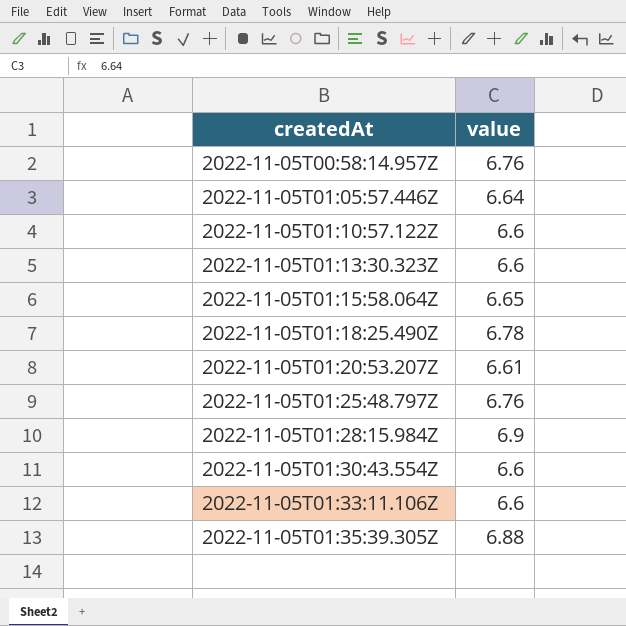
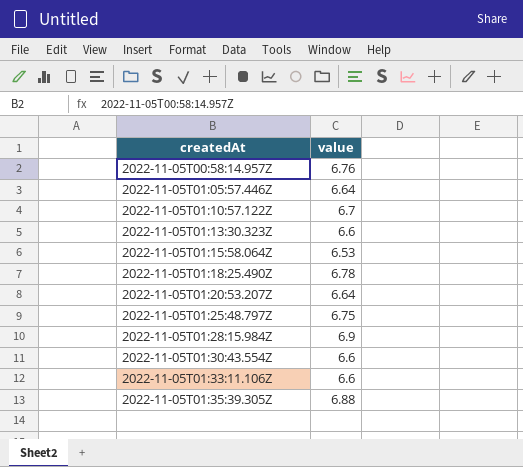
2022-11-05T01:10:57.122Z | value: 6.6 -> 6.7
2022-11-05T01:15:58.064Z | value: 6.65 -> 6.53
2022-11-05T01:20:53.207Z | value: 6.61 -> 6.64
2022-11-05T01:25:48.797Z | value: 6.76 -> 6.75

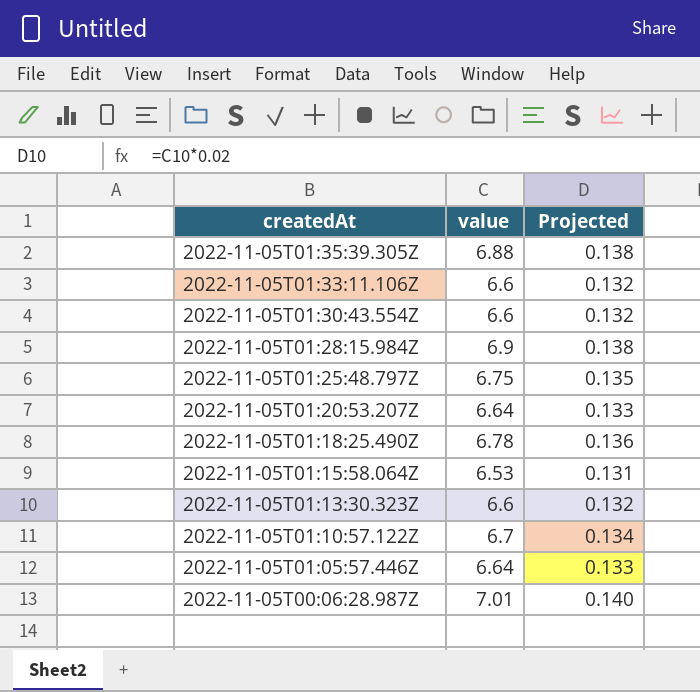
row order: createdAt ascending -> createdAt descending
column Projected | formula: none -> [value] * 0.02
row 2022-11-05T00:58:14.957Z: 6.76 -> none
row 2022-11-05T00:06:28.987Z: none -> 7.01 | 0.140

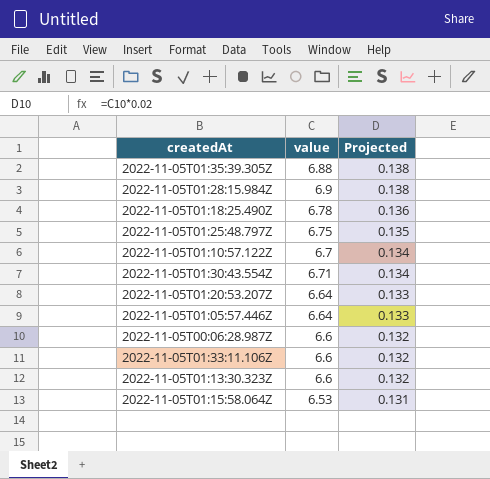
row order: createdAt descending -> Projected descending
2022-11-05T01:30:43.554Z | value: 6.6 -> 6.71
2022-11-05T01:30:43.554Z | Projected: 0.132 -> 0.134
2022-11-05T00:06:28.987Z | value: 7.01 -> 6.6
2022-11-05T00:06:28.987Z | Projected: 0.140 -> 0.132

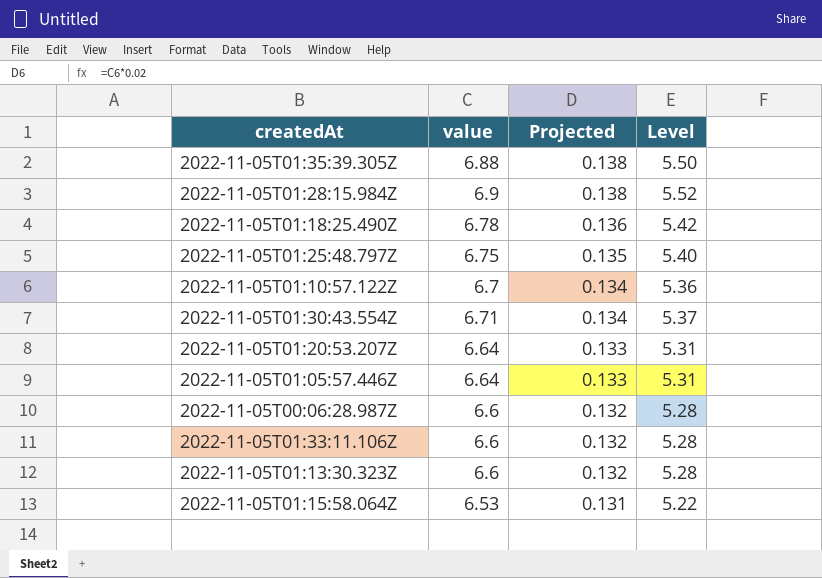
column Level | formula: none -> [value] * 0.8

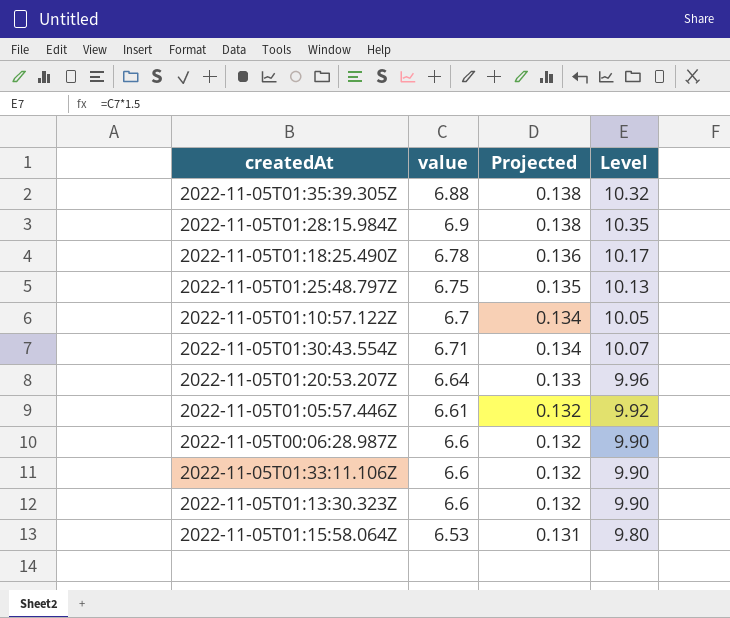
column Level | formula: [value] * 0.8 -> [value] * 1.5
2022-11-05T01:05:57.446Z | value: 6.64 -> 6.61
2022-11-05T01:05:57.446Z | Projected: 0.133 -> 0.132

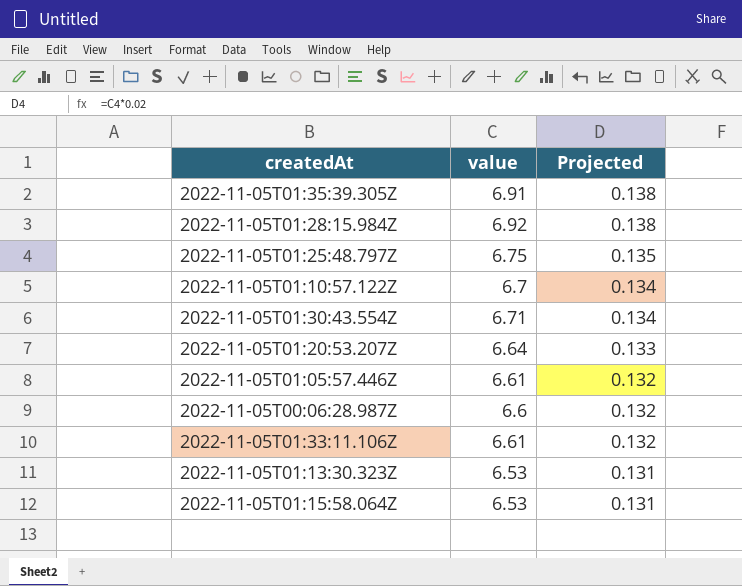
column Level | formula: [value] * 1.5 -> none
row 2022-11-05T01:18:25.490Z: 6.78 | 0.136 | 10.17 -> none
2022-11-05T01:35:39.305Z | value: 6.88 -> 6.91
2022-11-05T01:28:15.984Z | value: 6.9 -> 6.92
2022-11-05T01:33:11.106Z | value: 6.6 -> 6.61
2022-11-05T01:13:30.323Z | value: 6.6 -> 6.53
2022-11-05T01:13:30.323Z | Projected: 0.132 -> 0.131

